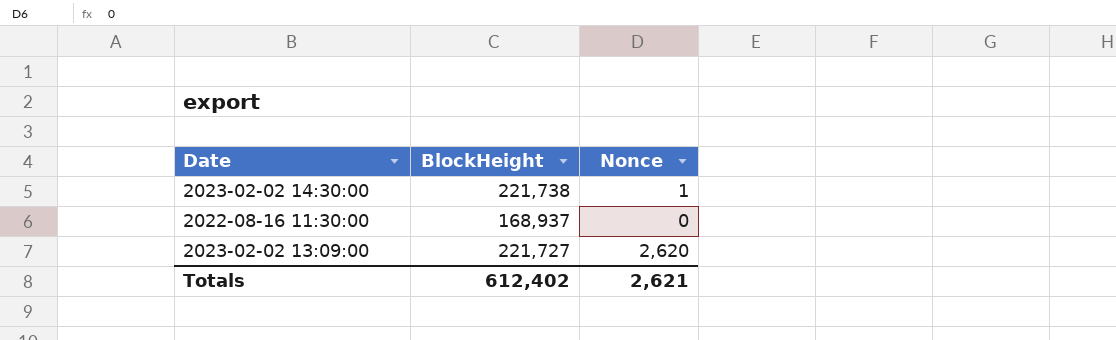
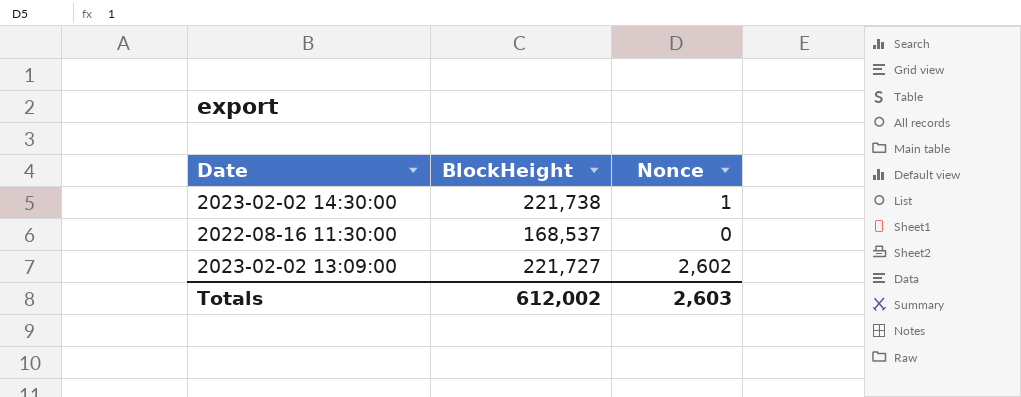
2022-08-16 11:30:00 | BlockHeight: 168,937 -> 168,537
2023-02-02 13:09:00 | Nonce: 2,620 -> 2,602
Totals | BlockHeight: 612,402 -> 612,002
Totals | Nonce: 2,621 -> 2,603

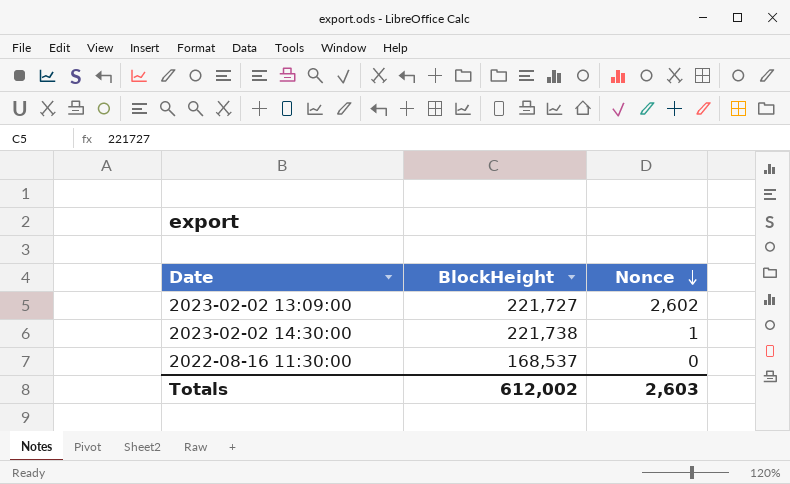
row order: none -> Nonce descending

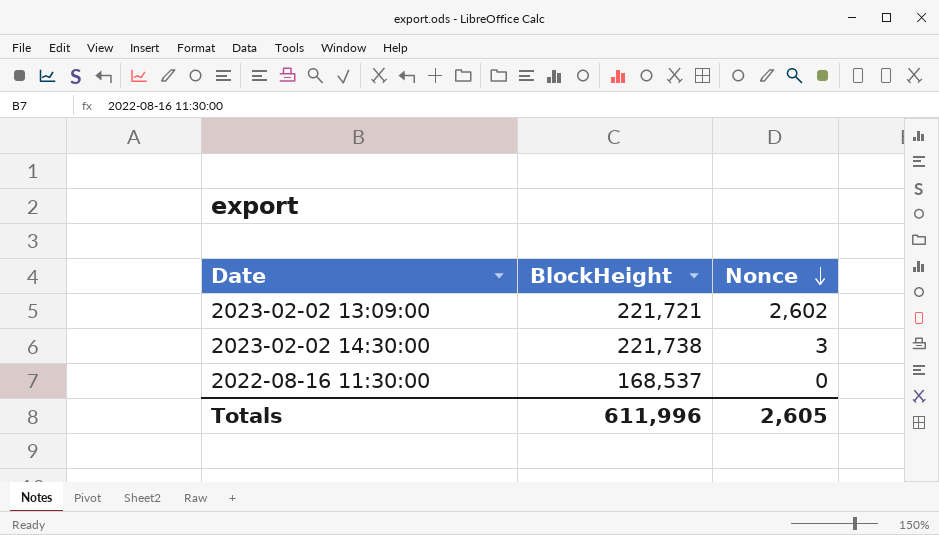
2023-02-02 13:09:00 | BlockHeight: 221,727 -> 221,721
2023-02-02 14:30:00 | Nonce: 1 -> 3
Totals | BlockHeight: 612,002 -> 611,996
Totals | Nonce: 2,603 -> 2,605

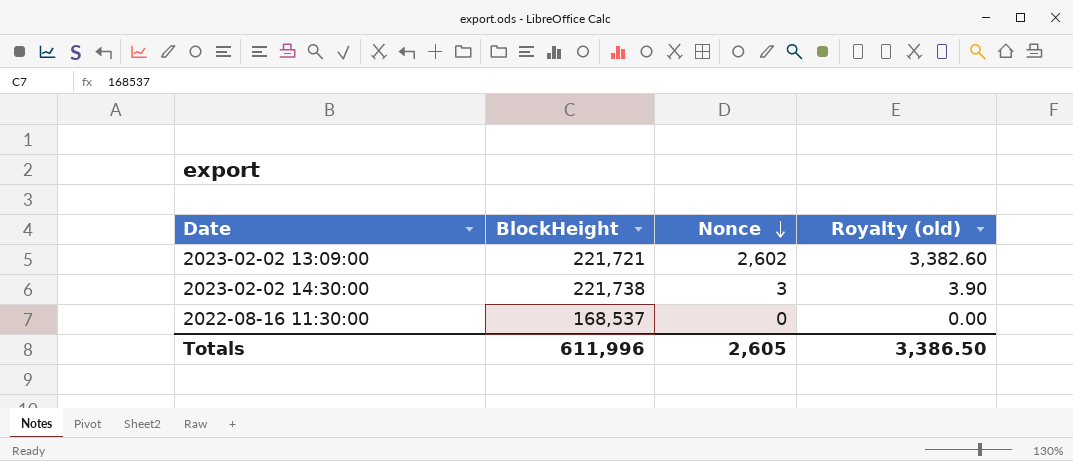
column Royalty (old) | formula: none -> [Nonce] * 1.3

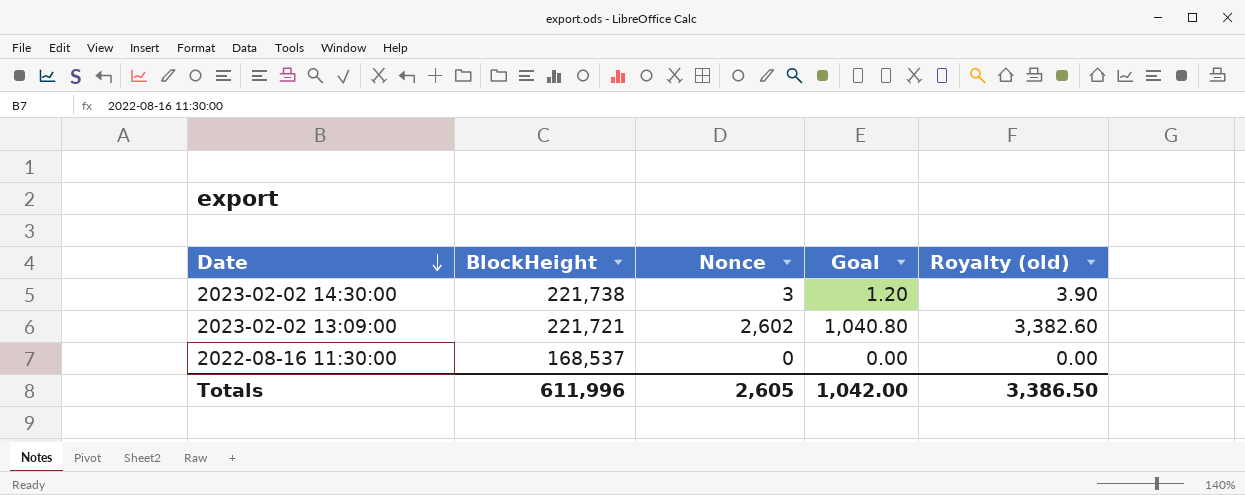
row order: Nonce descending -> Date descending
column Goal | formula: none -> [Nonce] * 0.4

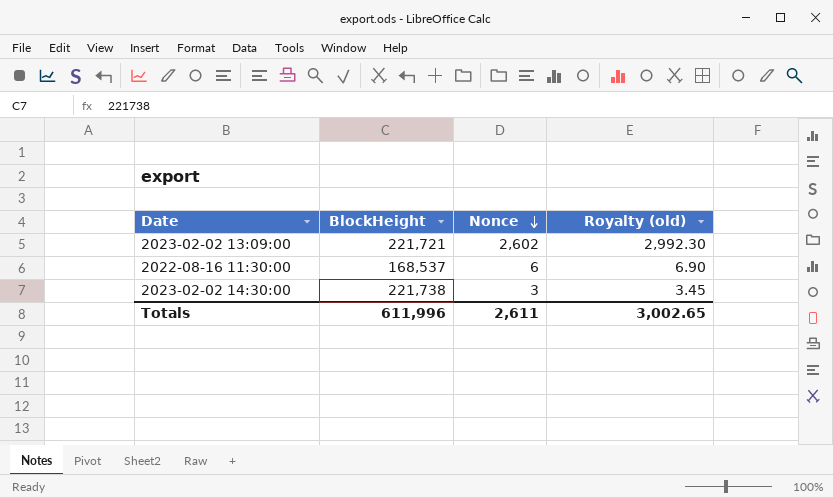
row order: Date descending -> Nonce descending
column Goal | formula: [Nonce] * 0.4 -> none
column Royalty (old) | formula: [Nonce] * 1.3 -> [Nonce] * 1.15
2022-08-16 11:30:00 | Nonce: 0 -> 6
Totals | Nonce: 2,605 -> 2,611
Totals | Royalty (old): 3,386.50 -> 3,002.65

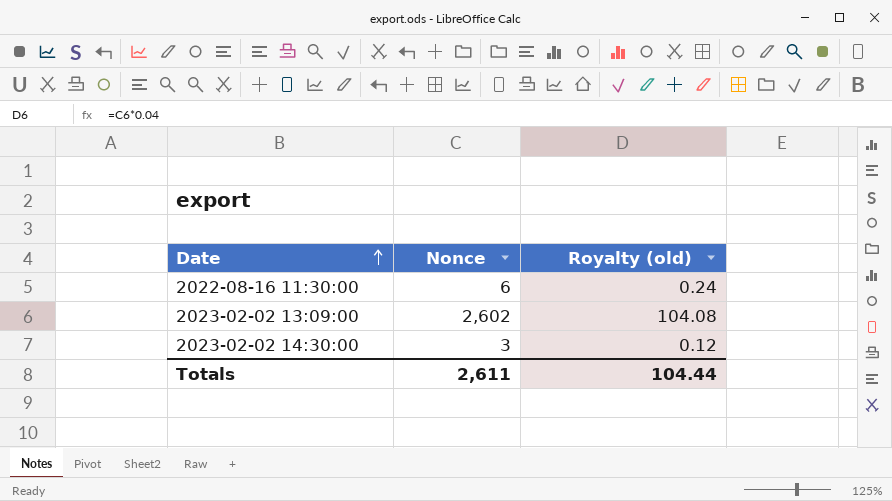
row order: Nonce descending -> Date ascending
column BlockHeight | position: 2 -> none
column Royalty (old) | formula: [Nonce] * 1.15 -> [Nonce] * 0.04
Totals | Royalty (old): 3,002.65 -> 104.44

